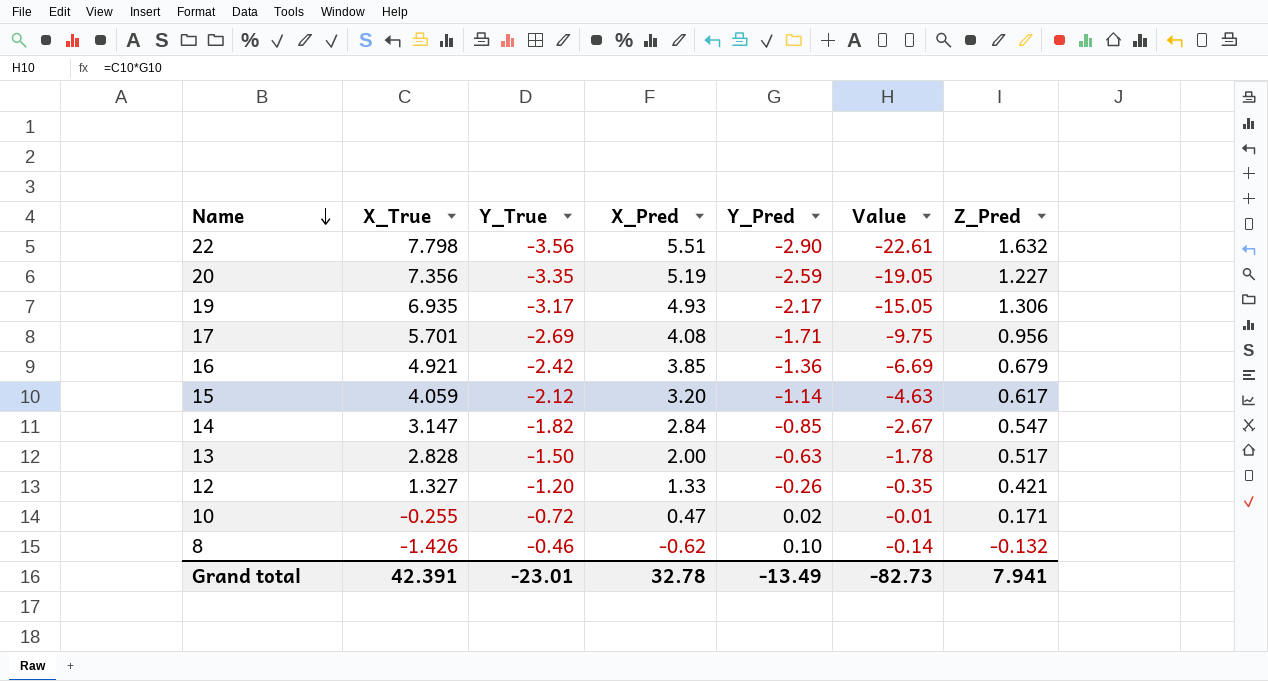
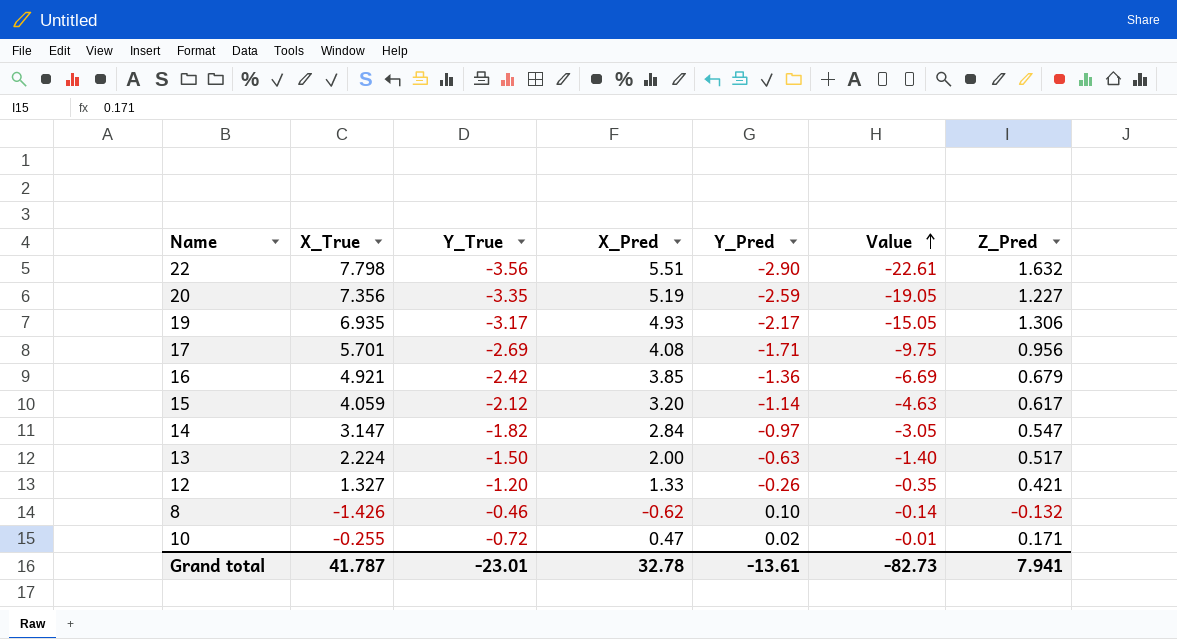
row order: Name descending -> Value ascending
14 | Y_Pred: -0.85 -> -0.97
14 | Value: -2.67 -> -3.05
13 | X_True: 2.828 -> 2.224
13 | Value: -1.78 -> -1.40
Grand total | X_True: 42.391 -> 41.787
Grand total | Y_Pred: -13.49 -> -13.61

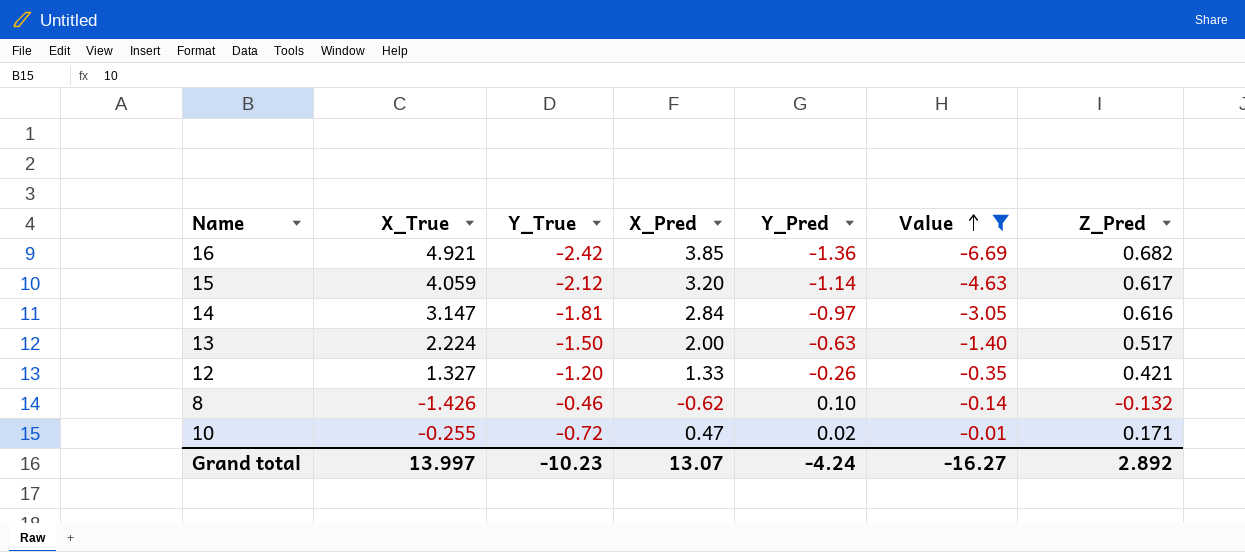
filter: none -> Value >= -6.69
16 | Z_Pred: 0.679 -> 0.682
14 | Y_True: -1.82 -> -1.81
14 | Z_Pred: 0.547 -> 0.616
Grand total | X_True: 41.787 -> 13.997
Grand total | Y_True: -23.01 -> -10.23
Grand total | X_Pred: 32.78 -> 13.07
Grand total | Y_Pred: -13.61 -> -4.24
Grand total | Value: -82.73 -> -16.27
Grand total | Z_Pred: 7.941 -> 2.892

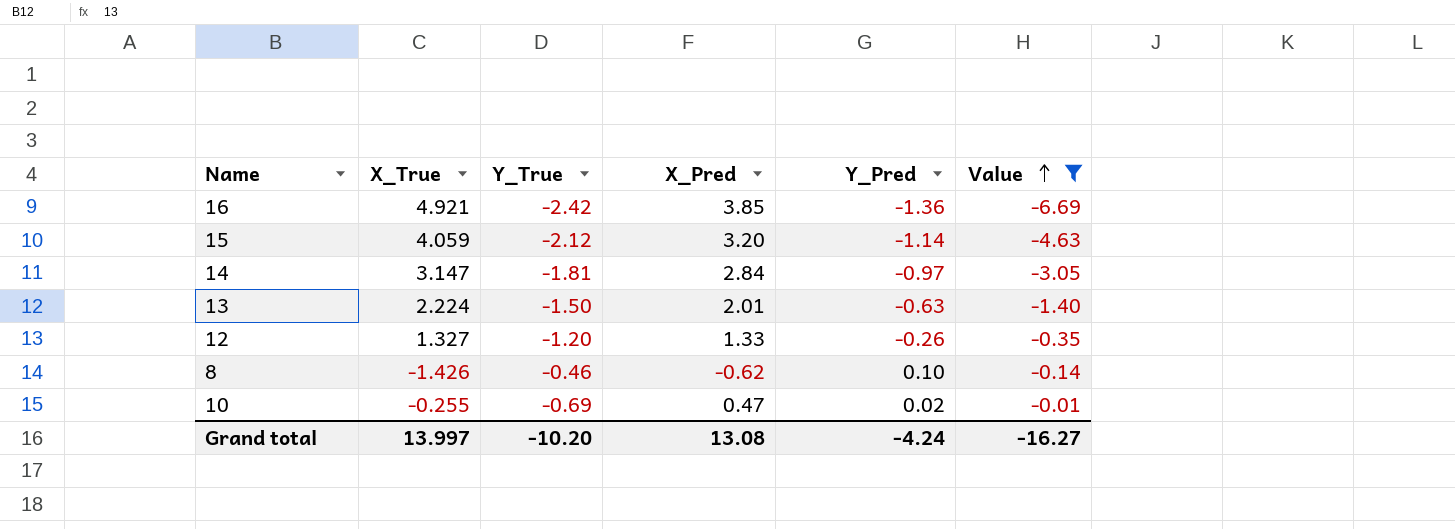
column Z_Pred | position: 7 -> none
13 | X_Pred: 2.00 -> 2.01
10 | Y_True: -0.72 -> -0.69
Grand total | Y_True: -10.23 -> -10.20
Grand total | X_Pred: 13.07 -> 13.08

